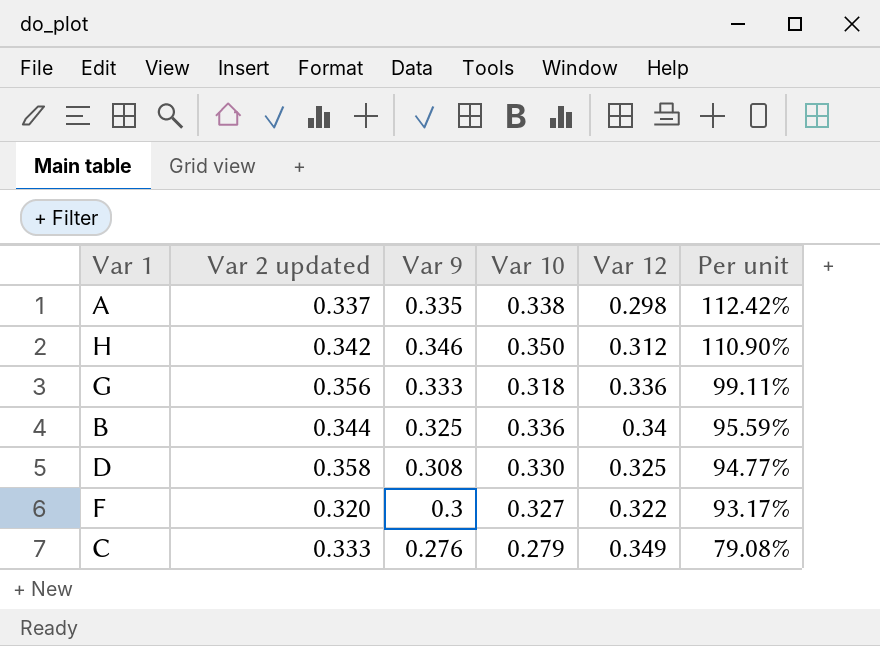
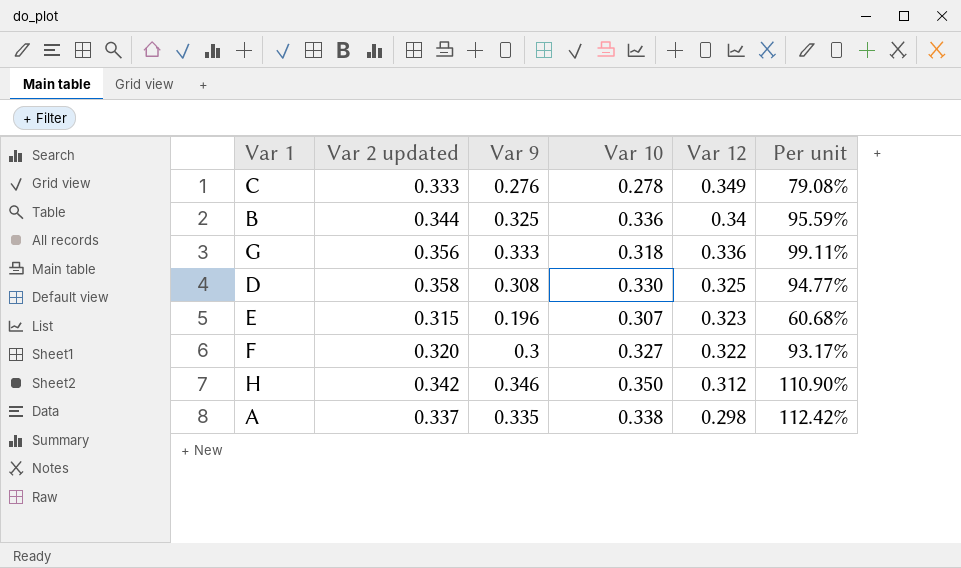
row order: Per unit descending -> Var 12 descending
C | Var 10: 0.279 -> 0.278
row E: none -> 0.315 | 0.196 | 0.307 | 0.323 | 60.68%

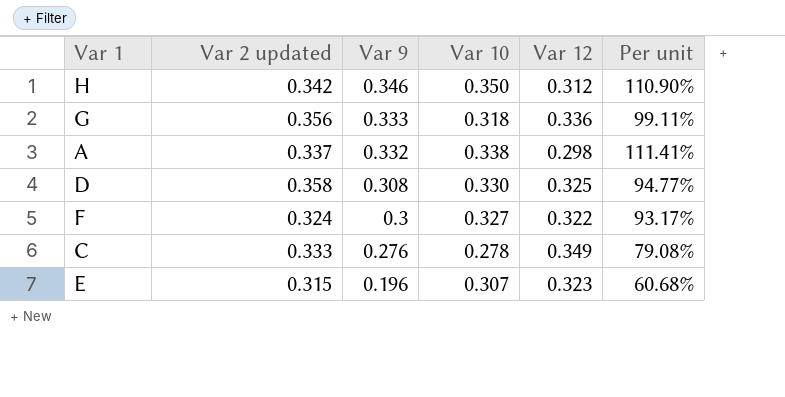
row order: Var 12 descending -> Var 9 descending
row B: 0.344 | 0.325 | 0.336 | 0.34 | 95.59% -> none
A | Var 9: 0.335 -> 0.332
A | Per unit: 112.42% -> 111.41%
F | Var 2 updated: 0.320 -> 0.324

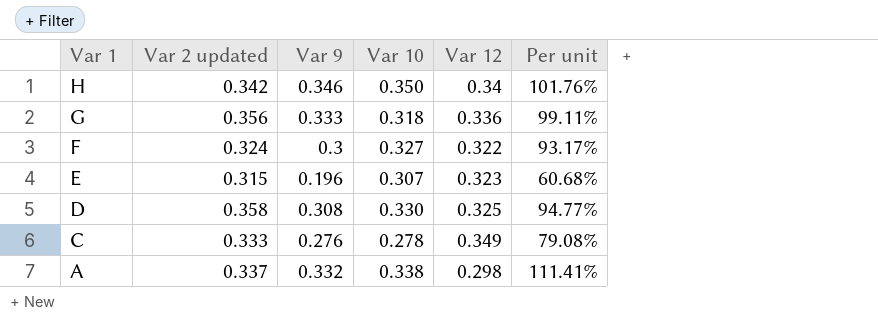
row order: Var 9 descending -> Var 1 descending
H | Var 12: 0.312 -> 0.34
H | Per unit: 110.90% -> 101.76%

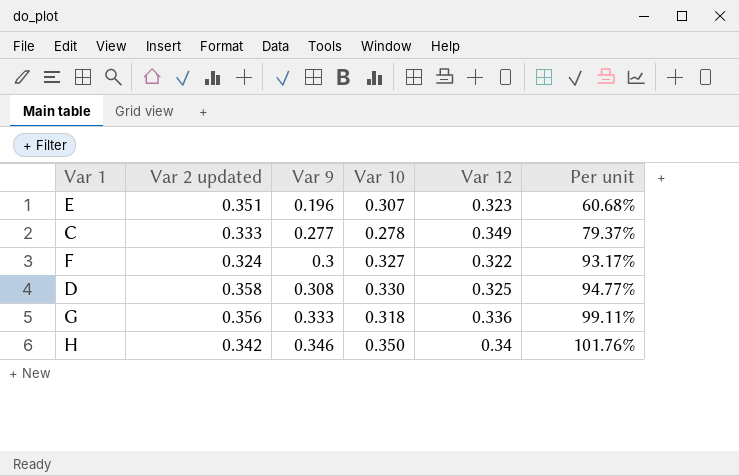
row order: Var 1 descending -> Var 9 ascending
row A: 0.337 | 0.332 | 0.338 | 0.298 | 111.41% -> none
E | Var 2 updated: 0.315 -> 0.351
C | Var 9: 0.276 -> 0.277
C | Per unit: 79.08% -> 79.37%

